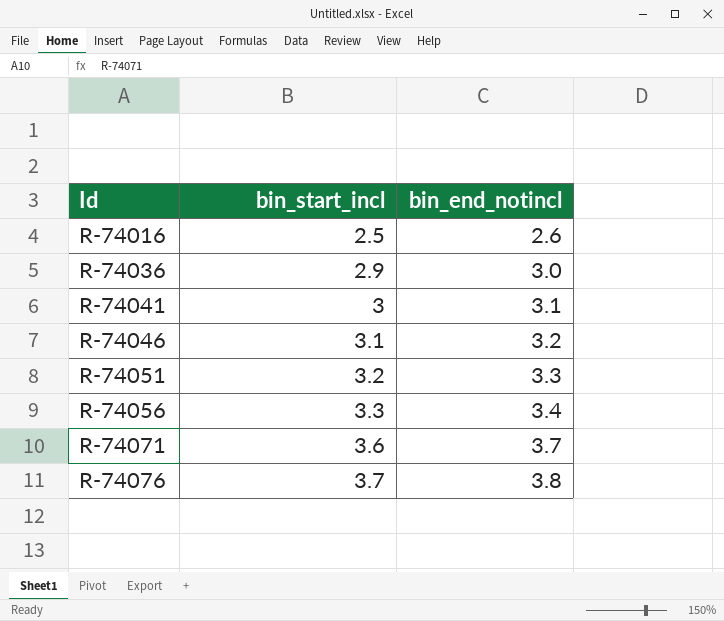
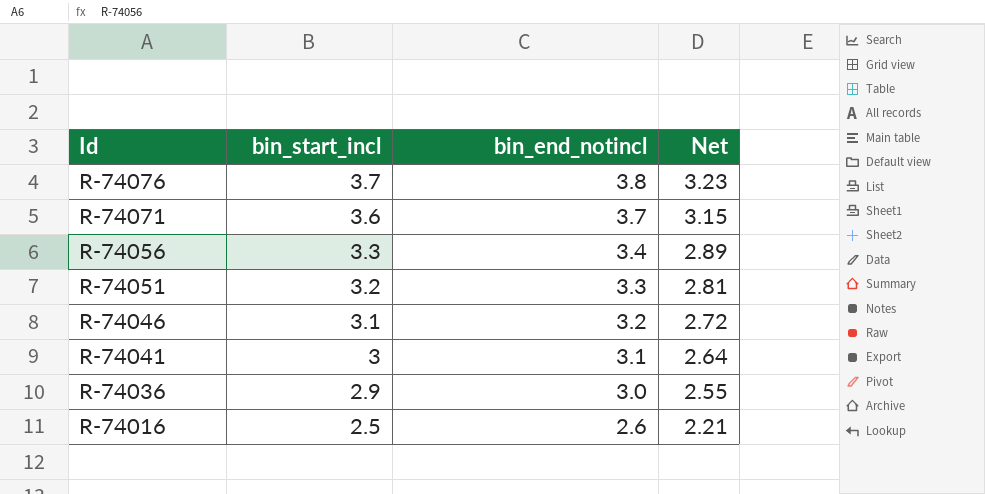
row order: Id ascending -> Id descending
column Net | formula: none -> [bin_end_notincl] * 0.85

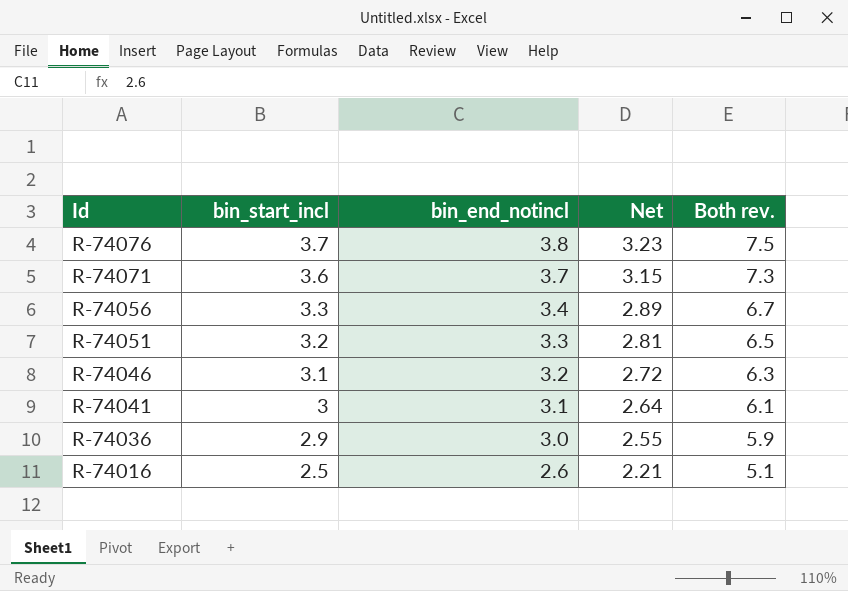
column Both rev. | formula: none -> [bin_start_incl] + [bin_end_notincl]

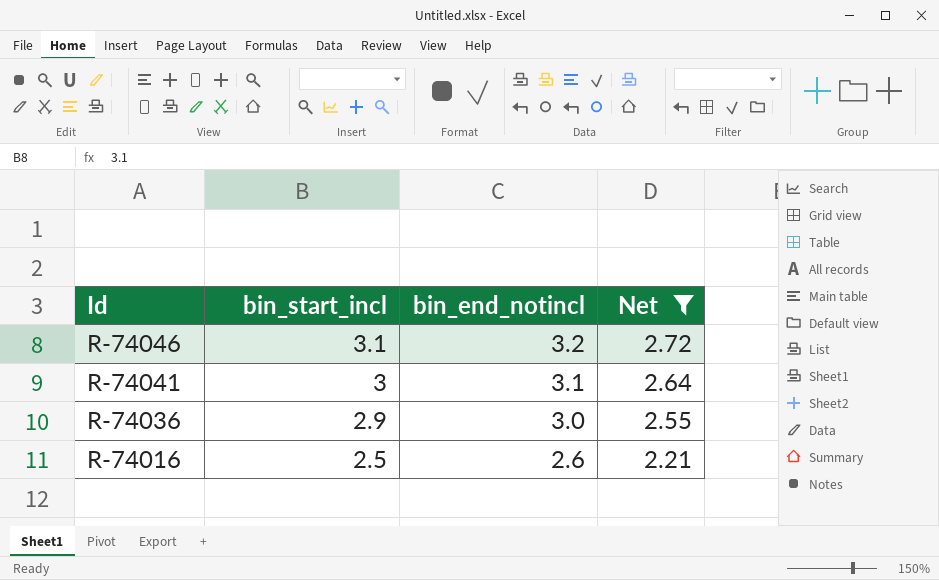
filter: none -> Net <= 2.72
column Both rev. | formula: [bin_start_incl] + [bin_end_notincl] -> none

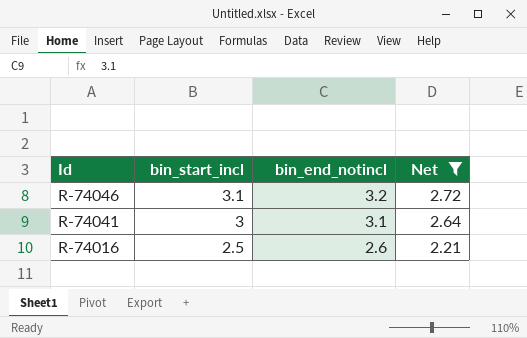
row R-74036: 2.9 | 3.0 | 2.55 -> none

